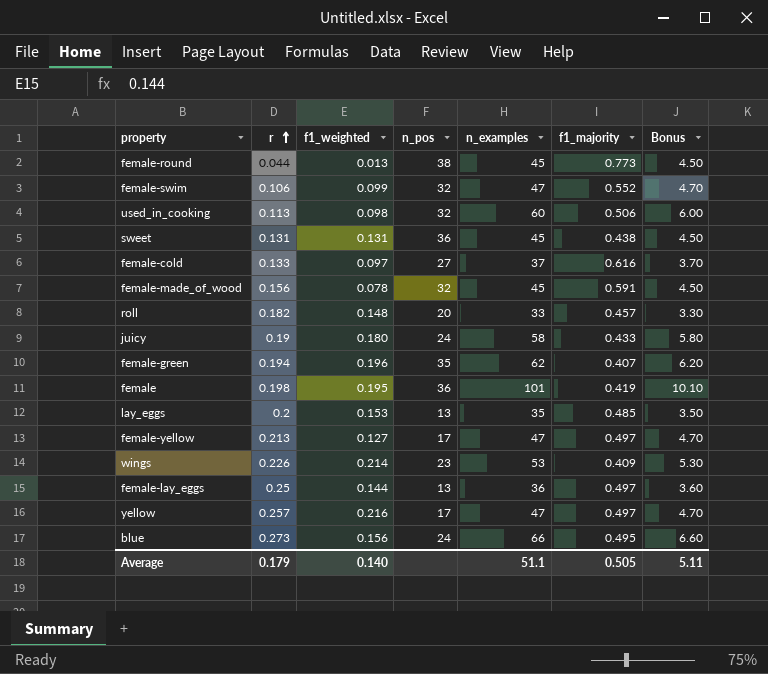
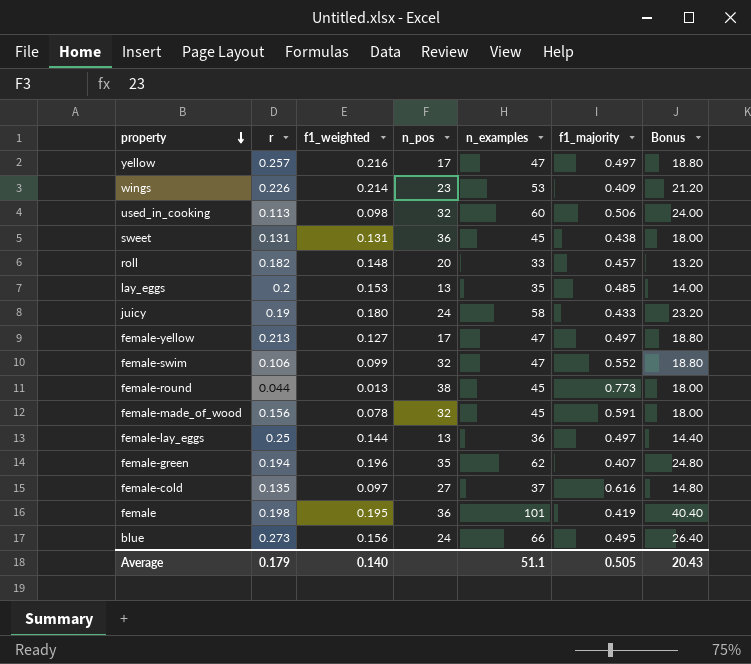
row order: r ascending -> property descending
column Bonus | formula: [n_examples] * 0.1 -> [n_examples] * 0.4
female-cold | r: 0.133 -> 0.135
Average | Bonus: 5.11 -> 20.43

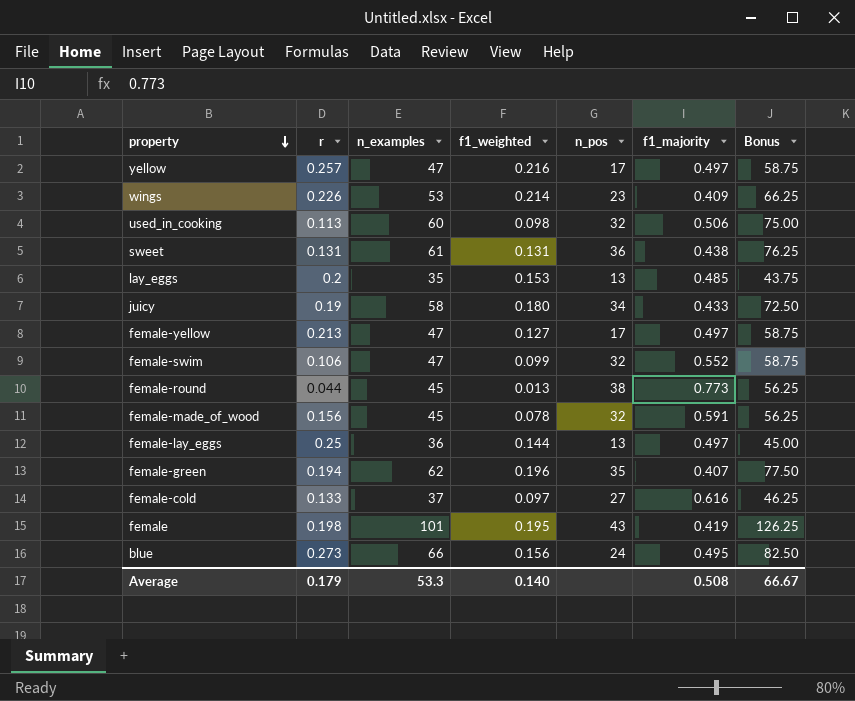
column n_examples | position: 5 -> 3
column Bonus | formula: [n_examples] * 0.4 -> [n_examples] * 1.25
row roll: 0.182 | 0.148 | 20 | 33 | 0.457 | 13.20 -> none
sweet | n_examples: 45 -> 61
juicy | n_pos: 24 -> 34
female-cold | r: 0.135 -> 0.133
female | n_pos: 36 -> 43
Average | n_examples: 51.1 -> 53.3
Average | f1_majority: 0.505 -> 0.508
Average | Bonus: 20.43 -> 66.67

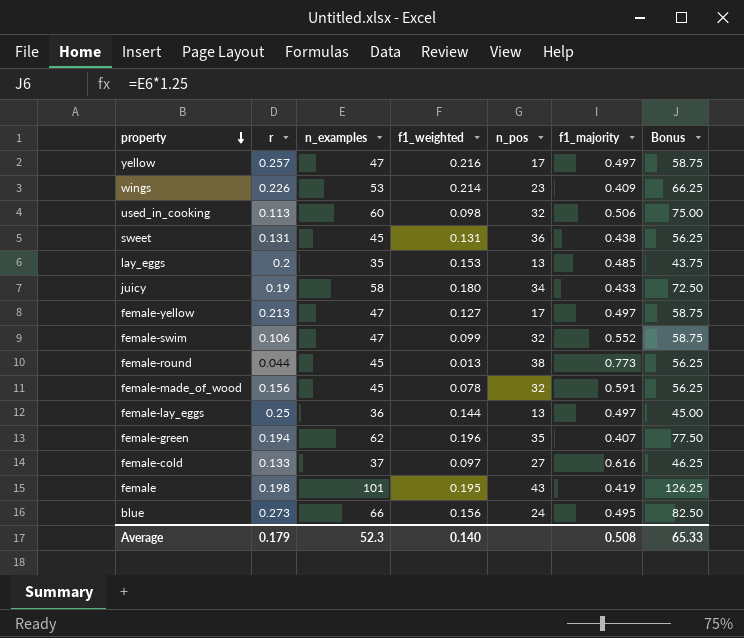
sweet | n_examples: 61 -> 45
sweet | Bonus: 76.25 -> 56.25
Average | n_examples: 53.3 -> 52.3
Average | Bonus: 66.67 -> 65.33

